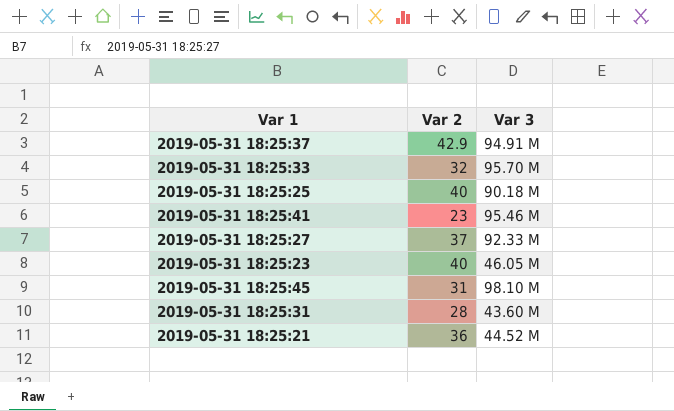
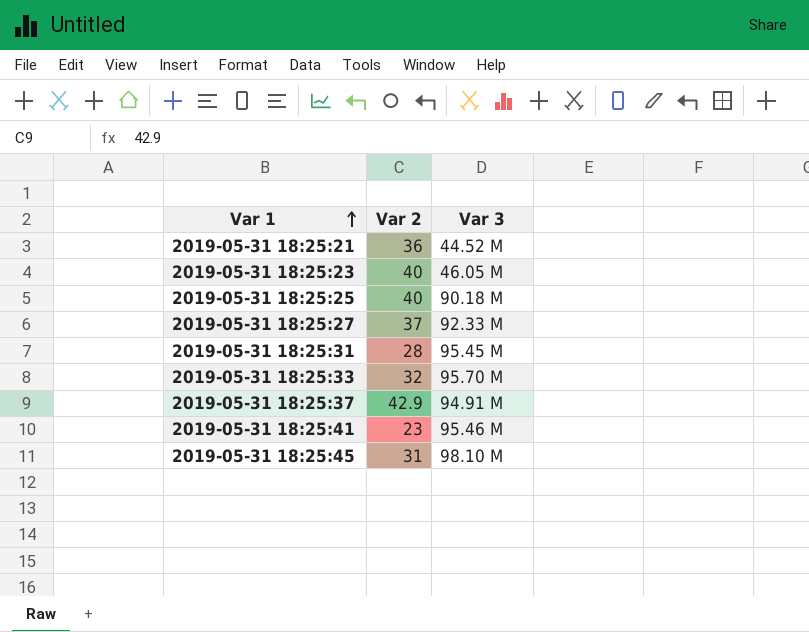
row order: none -> Var 1 ascending
2019-05-31 18:25:31 | Var 3: 43.60 M -> 95.45 M

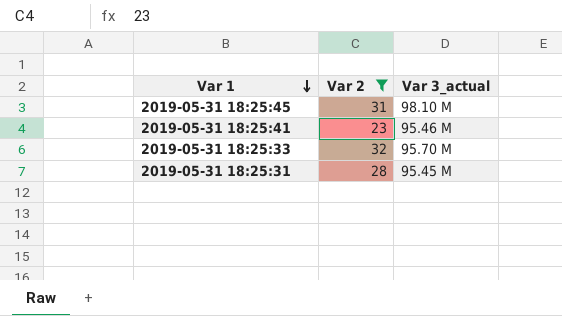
filter: none -> Var 2 <= 32
row order: Var 1 ascending -> Var 1 descending
column name: Var 3 -> Var 3_actual

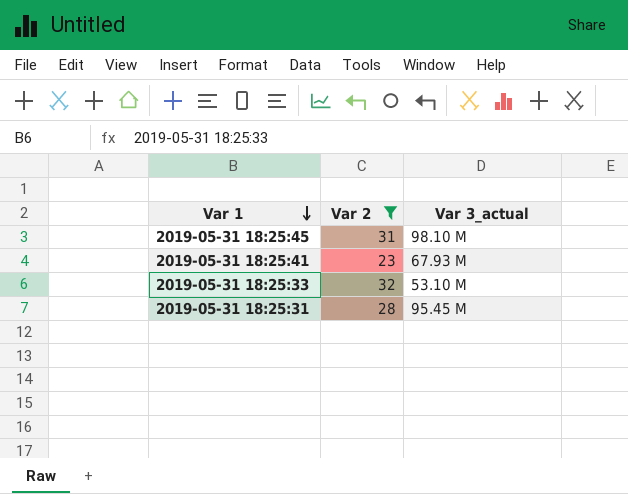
2019-05-31 18:25:41 | Var 3_actual: 95.46 M -> 67.93 M
2019-05-31 18:25:33 | Var 3_actual: 95.70 M -> 53.10 M

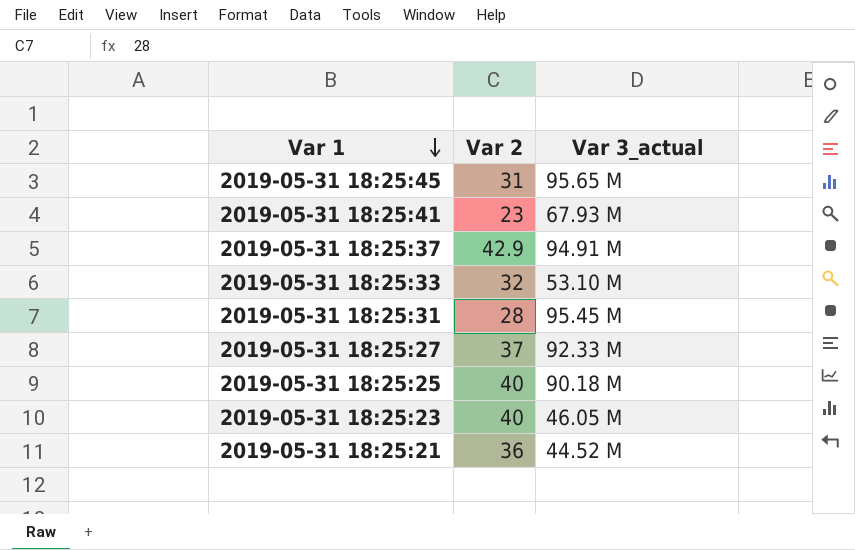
filter: Var 2 <= 32 -> none
2019-05-31 18:25:45 | Var 3_actual: 98.10 M -> 95.65 M

